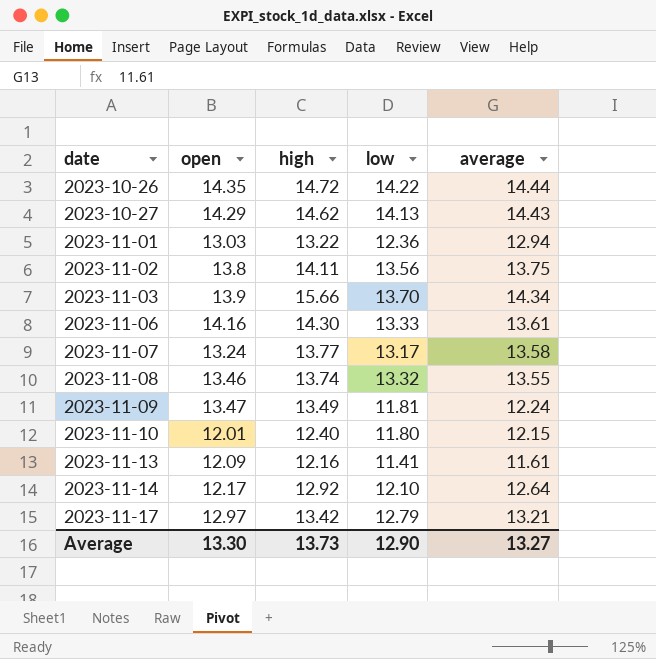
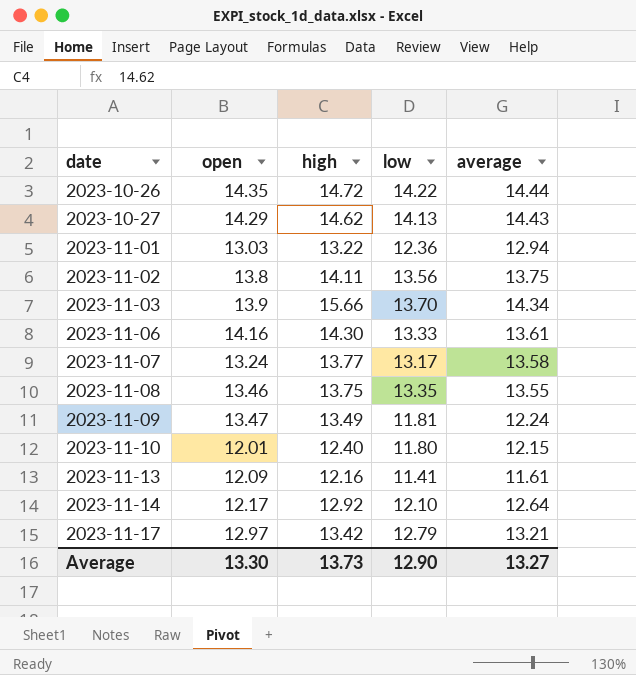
2023-11-08 | high: 13.74 -> 13.75
2023-11-08 | low: 13.32 -> 13.35

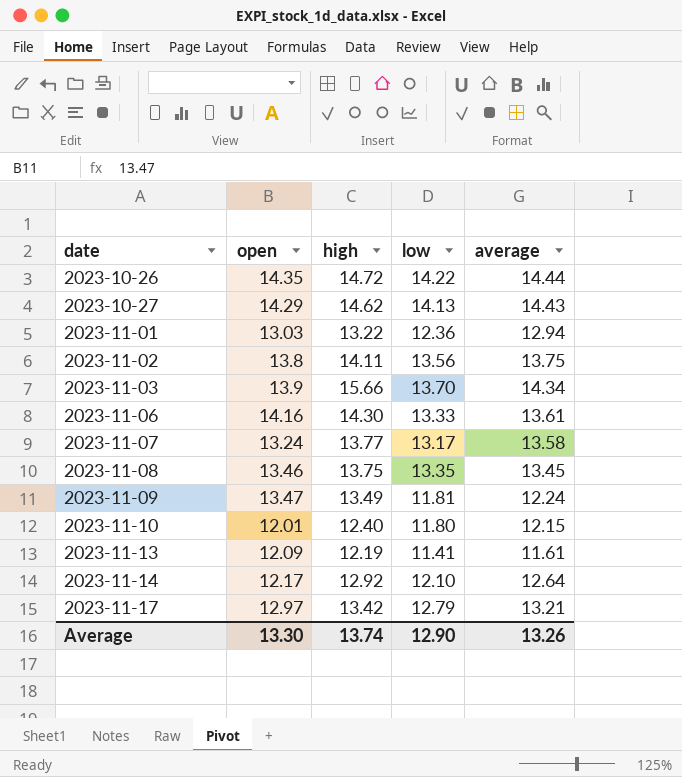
2023-11-08 | average: 13.55 -> 13.45
2023-11-13 | high: 12.16 -> 12.19
Average | high: 13.73 -> 13.74
Average | average: 13.27 -> 13.26

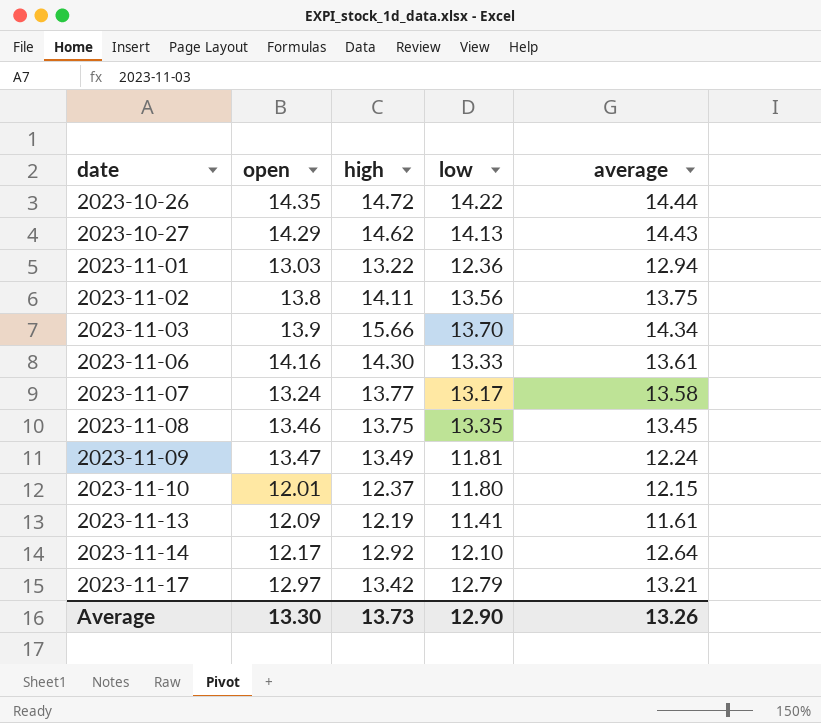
2023-11-10 | high: 12.40 -> 12.37
Average | high: 13.74 -> 13.73

